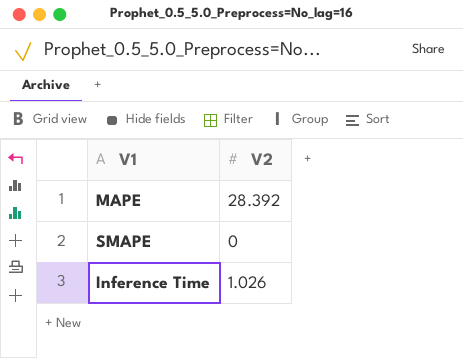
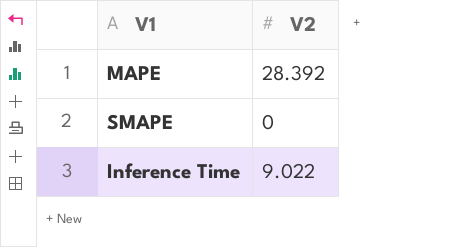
Inference Time | V2: 1.026 -> 9.022

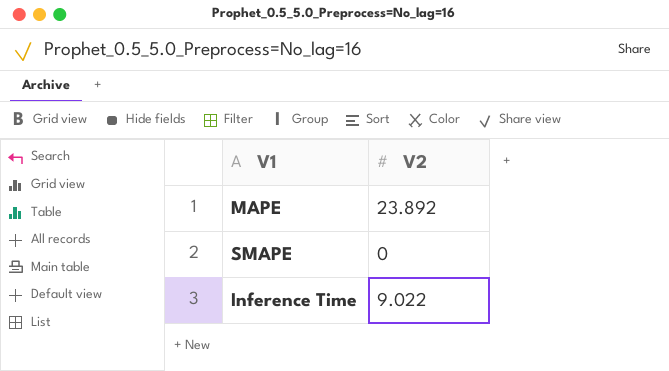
MAPE | V2: 28.392 -> 23.892

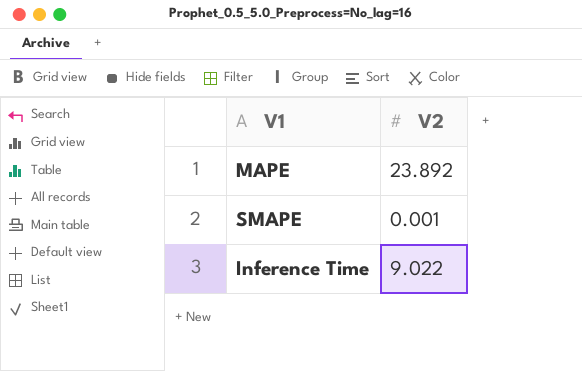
SMAPE | V2: 0 -> 0.001

